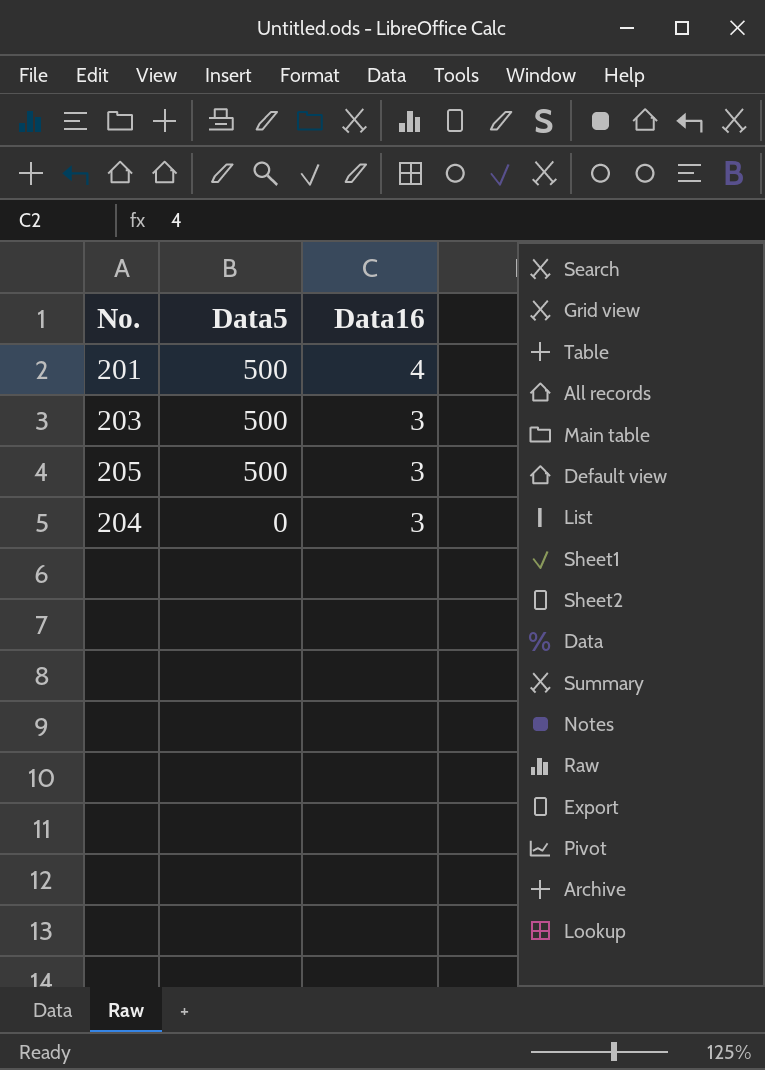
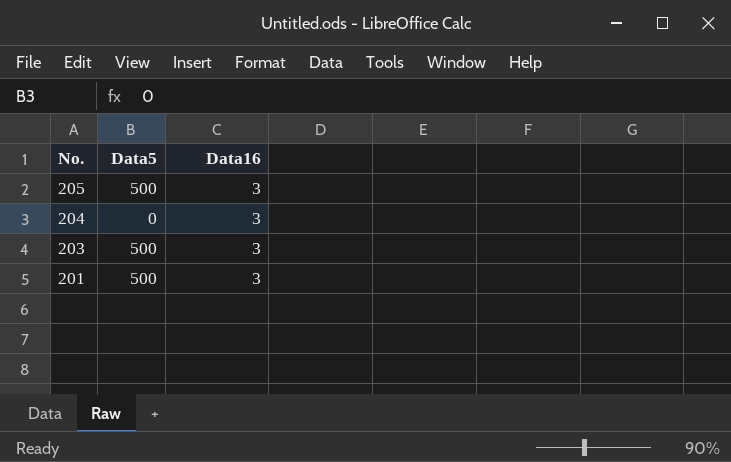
row order: Data5 descending -> No. descending
201 | Data16: 4 -> 3

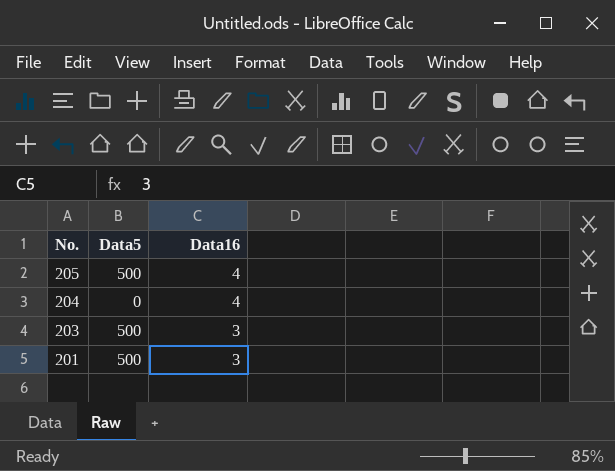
205 | Data16: 3 -> 4
204 | Data16: 3 -> 4

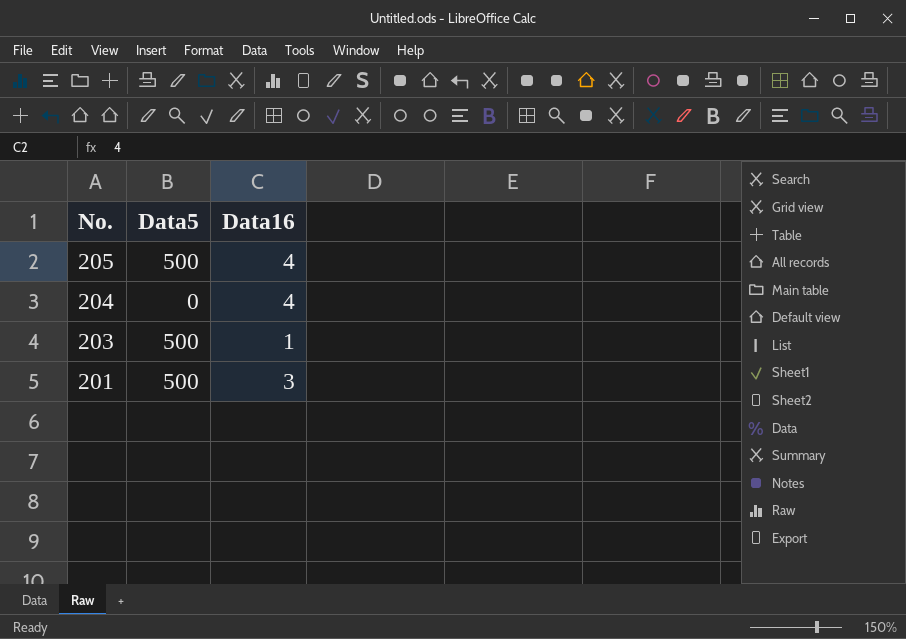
203 | Data16: 3 -> 1

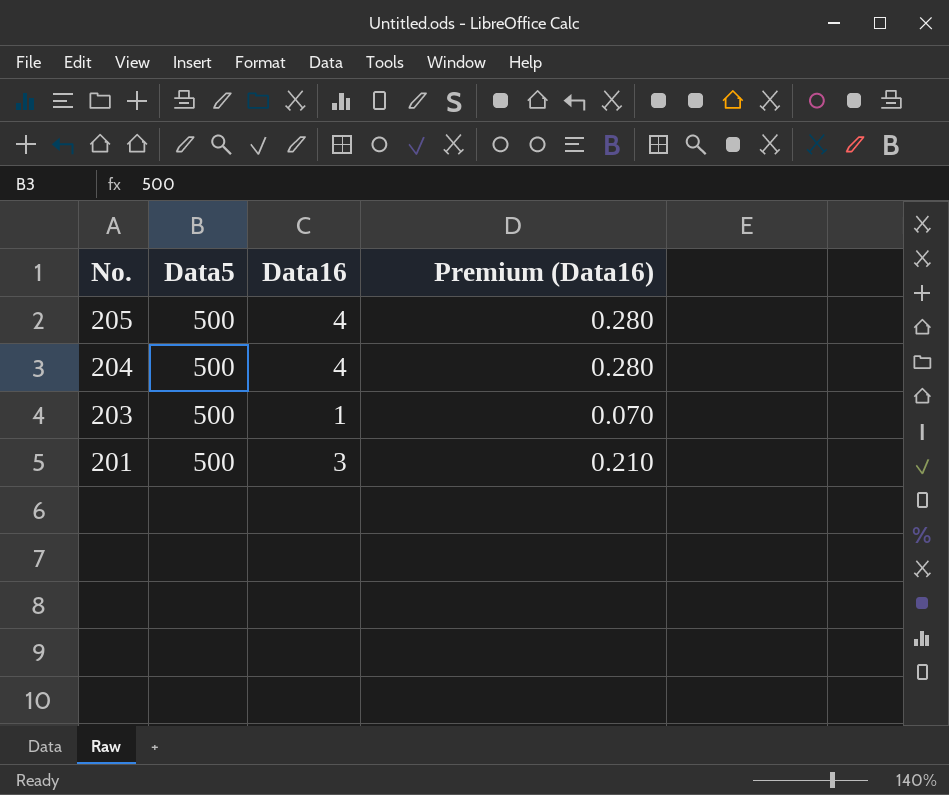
column Premium (Data16) | formula: none -> [Data16] * 0.07
204 | Data5: 0 -> 500

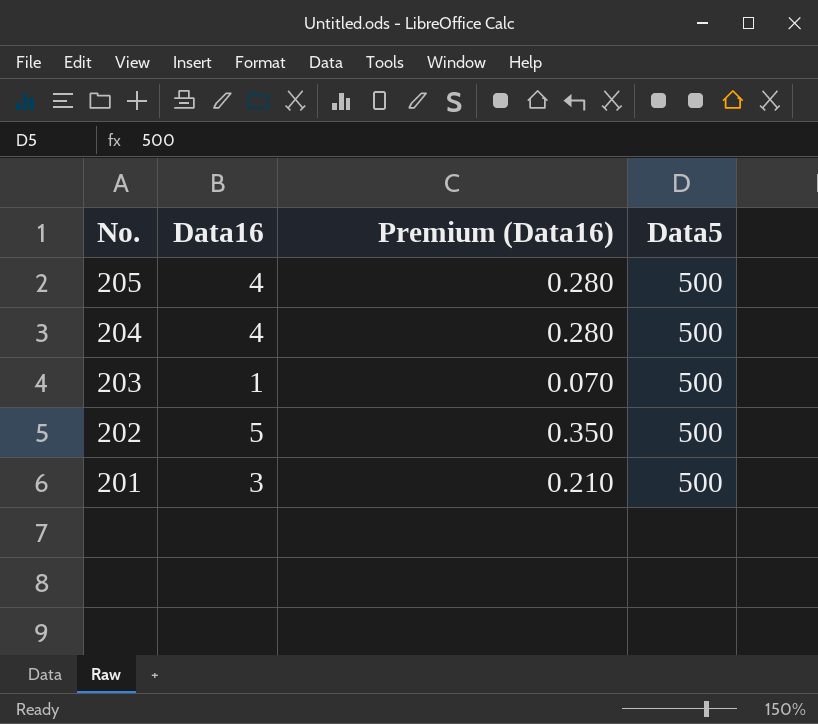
column Data5 | position: 2 -> 4
row 202: none -> 5 | 0.350 | 500

